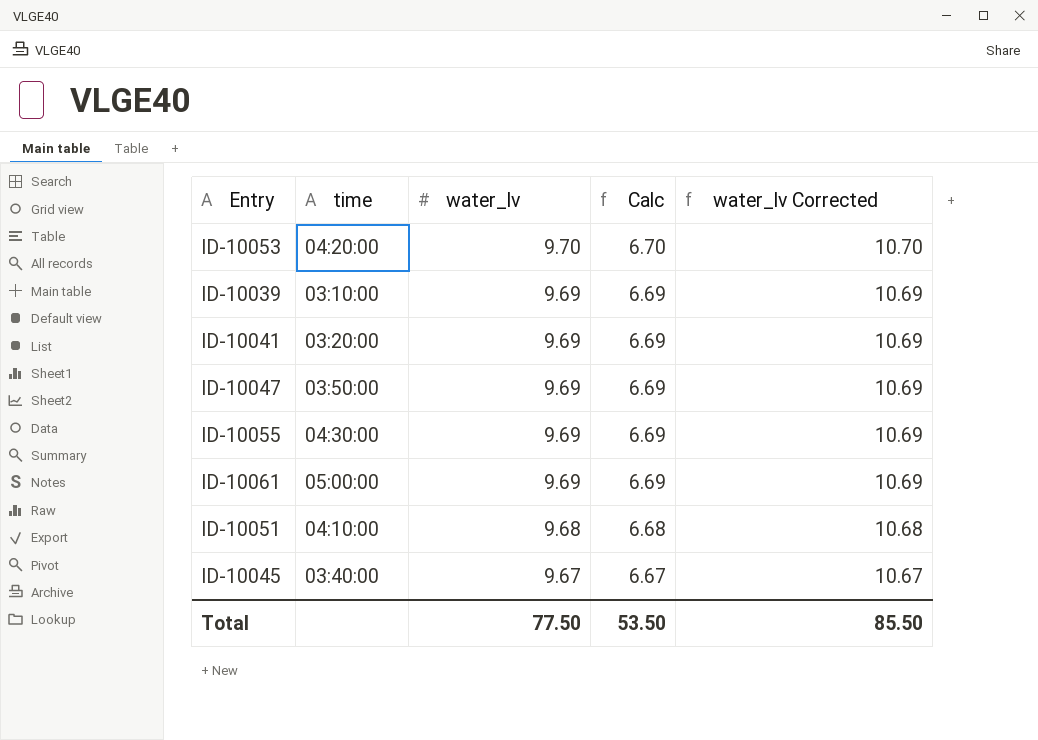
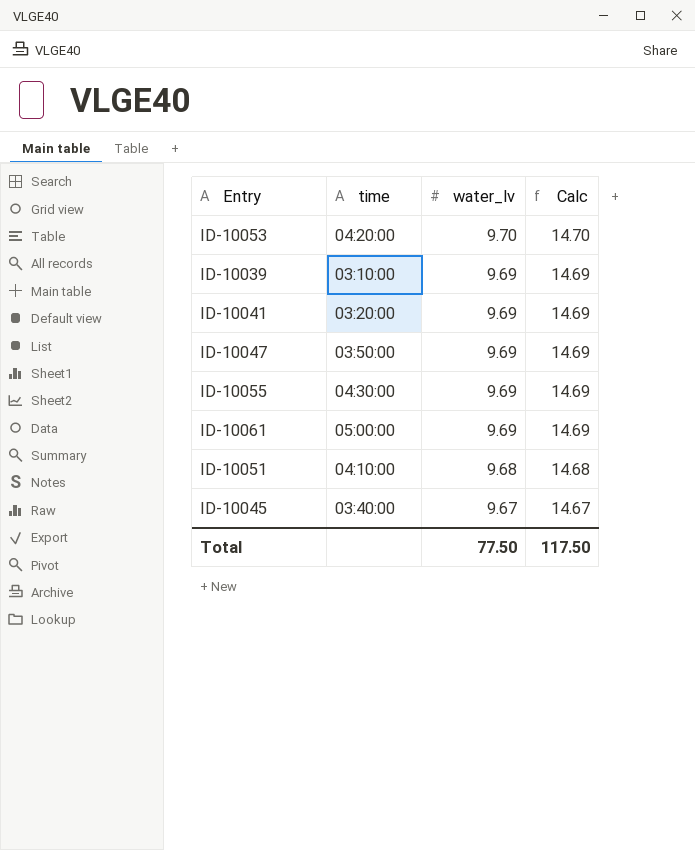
column water_lv Corrected | formula: [water_lv] + 1 -> none
column Calc | formula: [water_lv] - 3 -> [water_lv] + 5
Total | Calc: 53.50 -> 117.50

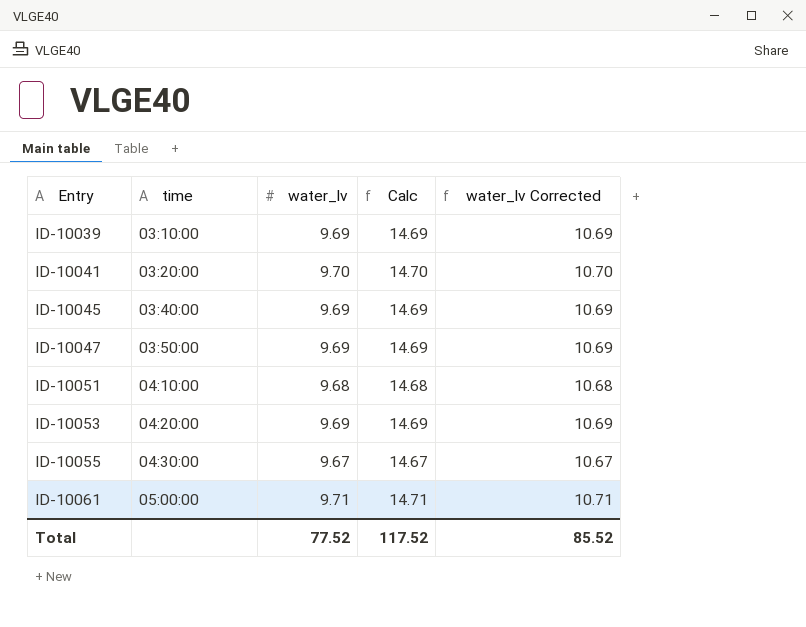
row order: water_lv descending -> Entry ascending
column water_lv Corrected | formula: none -> [water_lv] + 1
ID-10041 | water_lv: 9.69 -> 9.70
ID-10041 | Calc: 14.69 -> 14.70
ID-10045 | water_lv: 9.67 -> 9.69
ID-10045 | Calc: 14.67 -> 14.69
ID-10053 | water_lv: 9.70 -> 9.69
ID-10053 | Calc: 14.70 -> 14.69
ID-10055 | water_lv: 9.69 -> 9.67
ID-10055 | Calc: 14.69 -> 14.67
ID-10061 | water_lv: 9.69 -> 9.71
ID-10061 | Calc: 14.69 -> 14.71
Total | water_lv: 77.50 -> 77.52
Total | Calc: 117.50 -> 117.52

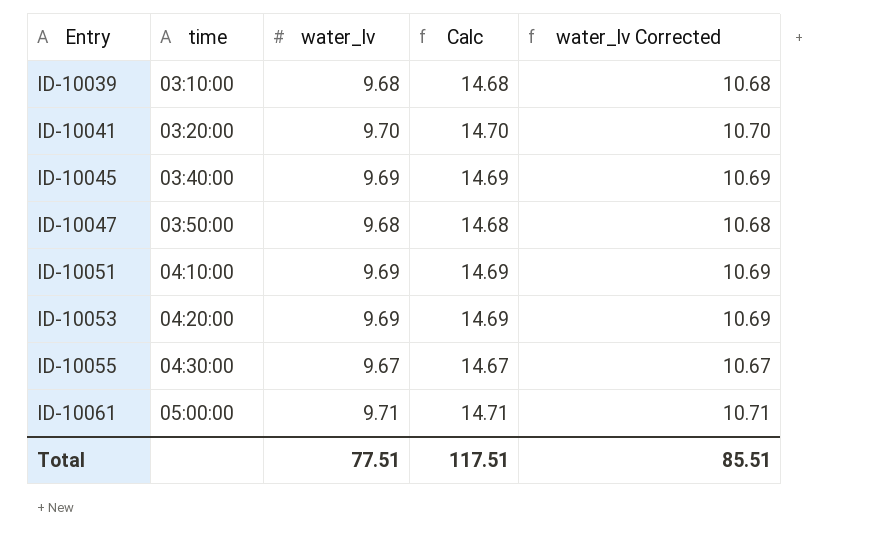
ID-10039 | water_lv: 9.69 -> 9.68
ID-10039 | Calc: 14.69 -> 14.68
ID-10039 | water_lv Corrected: 10.69 -> 10.68
ID-10047 | water_lv: 9.69 -> 9.68
ID-10047 | Calc: 14.69 -> 14.68
ID-10047 | water_lv Corrected: 10.69 -> 10.68
ID-10051 | water_lv: 9.68 -> 9.69
ID-10051 | Calc: 14.68 -> 14.69
ID-10051 | water_lv Corrected: 10.68 -> 10.69
Total | water_lv: 77.52 -> 77.51
Total | Calc: 117.52 -> 117.51
Total | water_lv Corrected: 85.52 -> 85.51

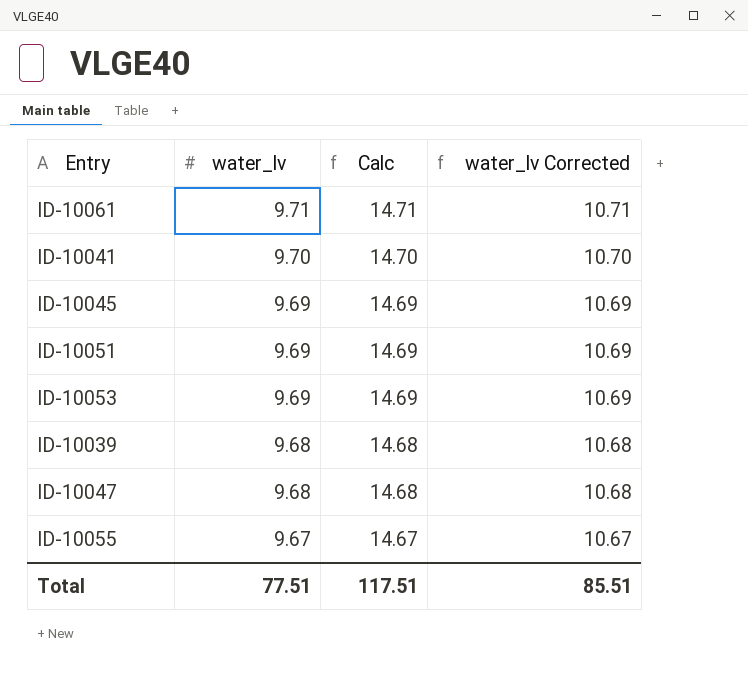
row order: Entry ascending -> water_lv descending
column time | position: 2 -> none

